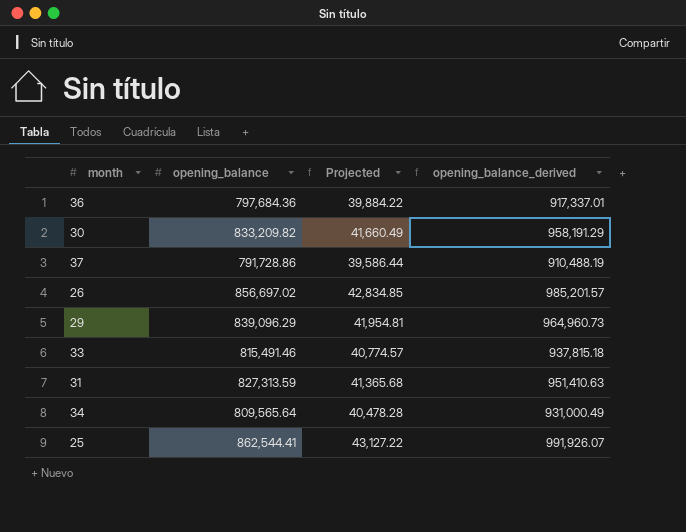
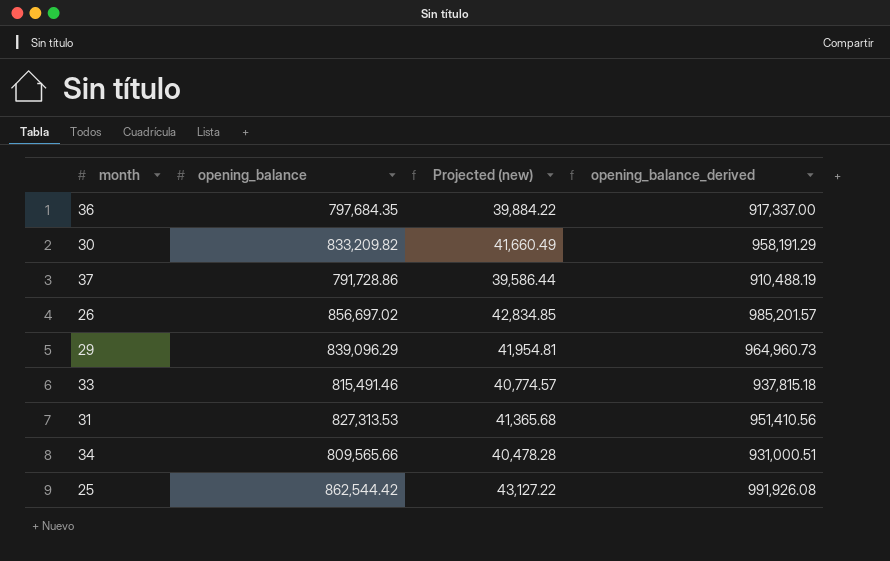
column name: Projected -> Projected (new)
36 | opening_balance: 797,684.36 -> 797,684.35
36 | opening_balance_derived: 917,337.01 -> 917,337.00
31 | opening_balance: 827,313.59 -> 827,313.53
31 | opening_balance_derived: 951,410.63 -> 951,410.56
34 | opening_balance: 809,565.64 -> 809,565.66
34 | opening_balance_derived: 931,000.49 -> 931,000.51
25 | opening_balance: 862,544.41 -> 862,544.42
25 | opening_balance_derived: 991,926.07 -> 991,926.08

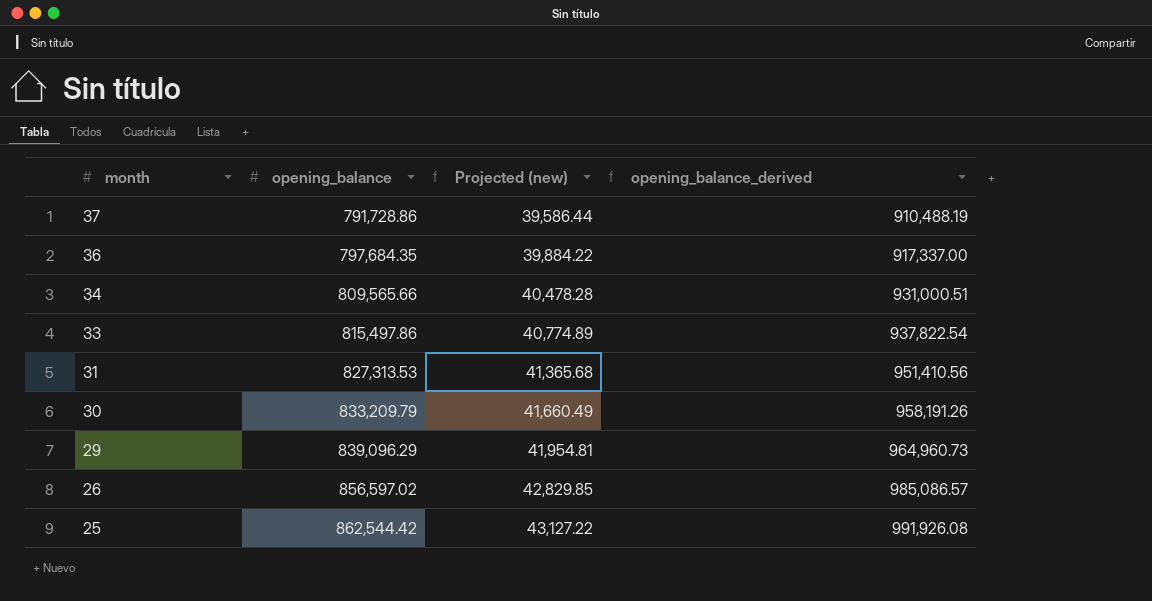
row order: none -> month descending
33 | opening_balance: 815,491.46 -> 815,497.86
33 | Projected (new): 40,774.57 -> 40,774.89
33 | opening_balance_derived: 937,815.18 -> 937,822.54
30 | opening_balance: 833,209.82 -> 833,209.79
30 | opening_balance_derived: 958,191.29 -> 958,191.26
26 | opening_balance: 856,697.02 -> 856,597.02
26 | Projected (new): 42,834.85 -> 42,829.85
26 | opening_balance_derived: 985,201.57 -> 985,086.57

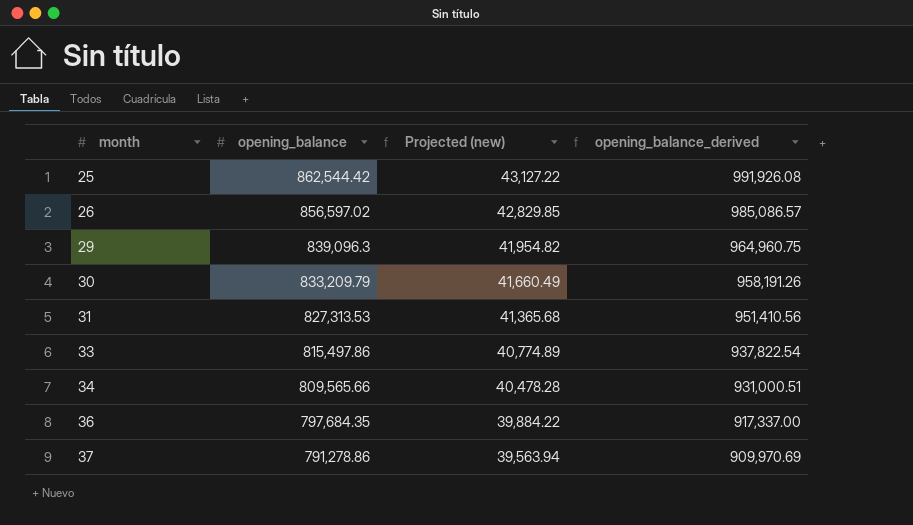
row order: month descending -> month ascending
29 | opening_balance: 839,096.29 -> 839,096.3
29 | Projected (new): 41,954.81 -> 41,954.82
29 | opening_balance_derived: 964,960.73 -> 964,960.75
37 | opening_balance: 791,728.86 -> 791,278.86
37 | Projected (new): 39,586.44 -> 39,563.94
37 | opening_balance_derived: 910,488.19 -> 909,970.69

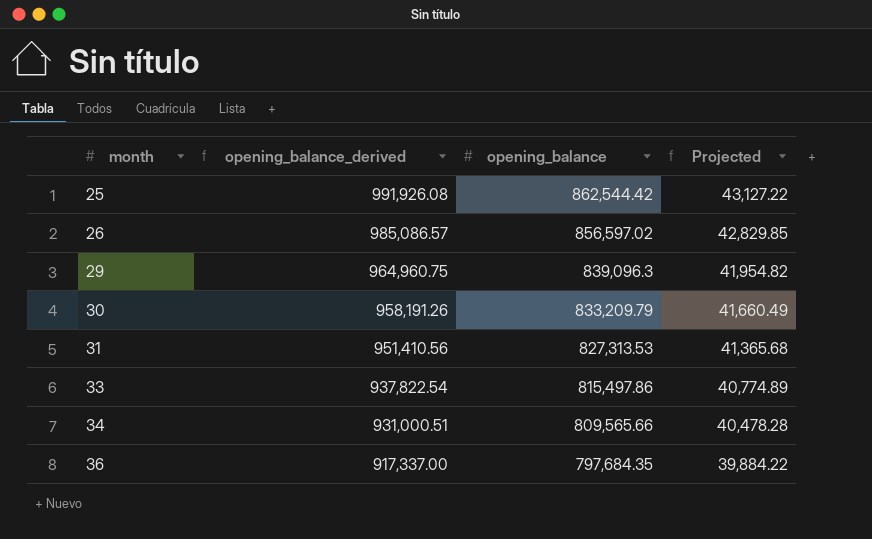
column opening_balance_derived | position: 4 -> 2
column name: Projected (new) -> Projected
row 37: 791,278.86 | 39,563.94 | 909,970.69 -> none

